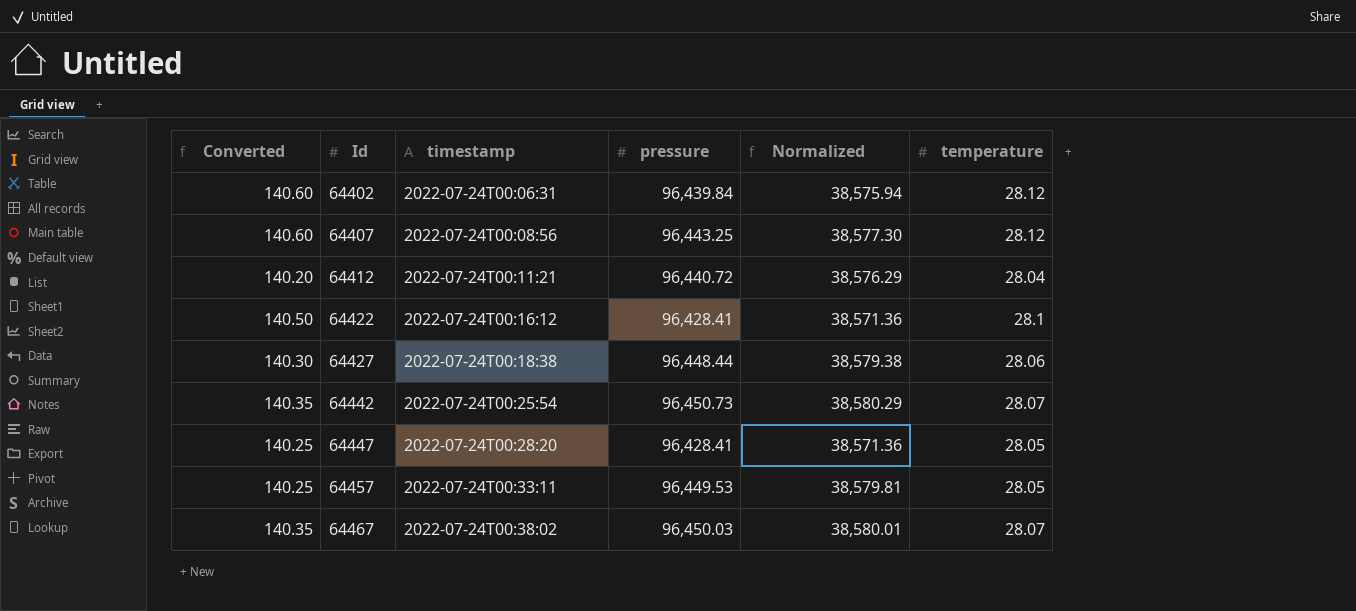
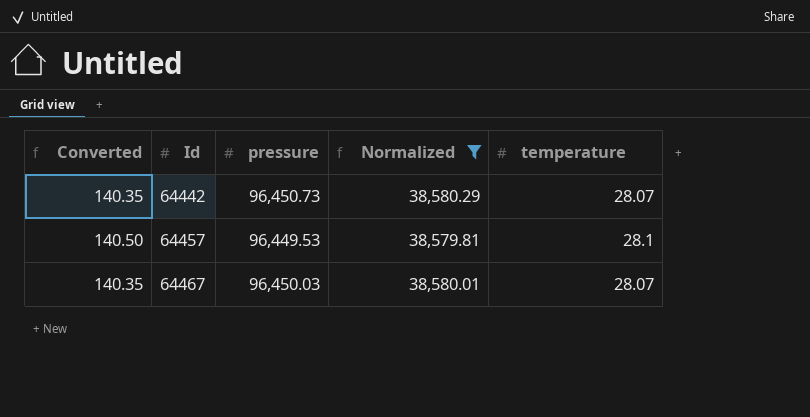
filter: none -> Normalized >= 38,579.81
column timestamp | position: 3 -> none
64457 | Converted: 140.25 -> 140.50
64457 | temperature: 28.05 -> 28.1

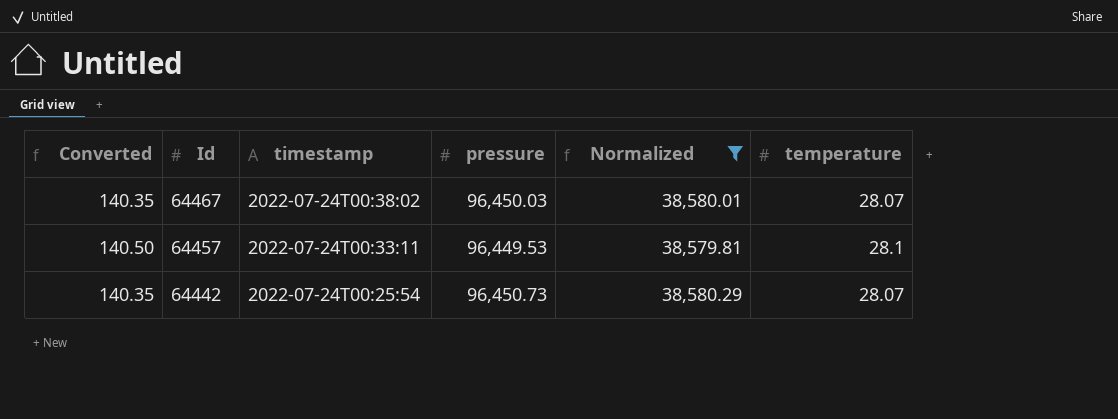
row order: Id ascending -> Id descending
column timestamp | position: none -> 3

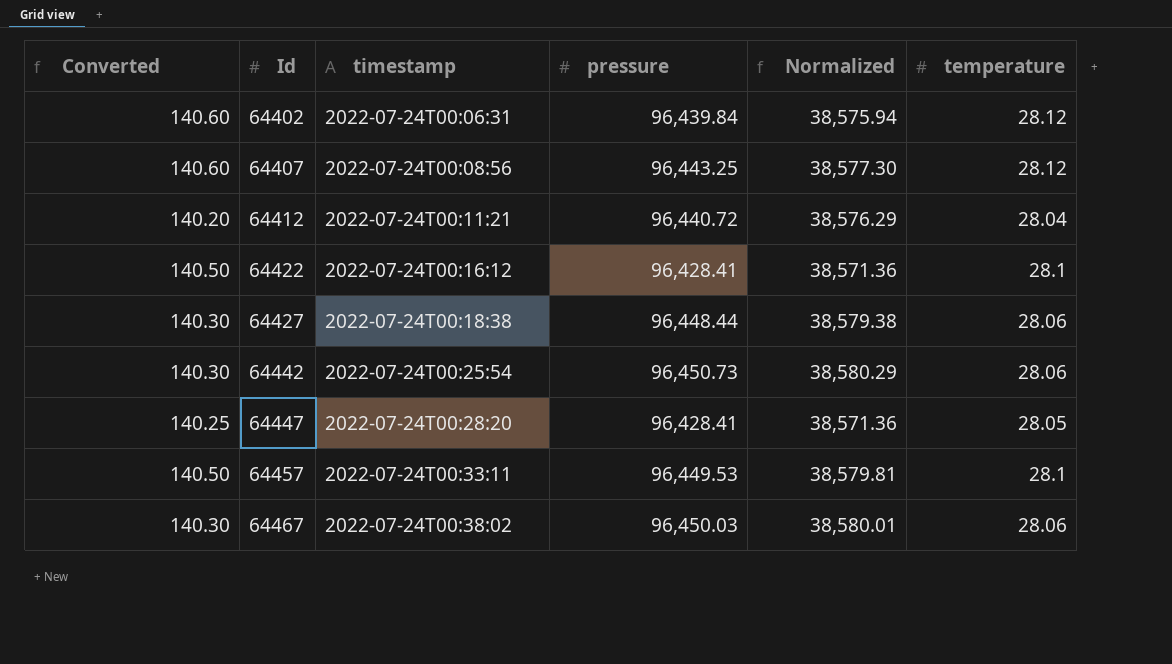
filter: Normalized >= 38,579.81 -> none
row order: Id descending -> Id ascending
64442 | Converted: 140.35 -> 140.30
64442 | temperature: 28.07 -> 28.06
64467 | Converted: 140.35 -> 140.30
64467 | temperature: 28.07 -> 28.06

